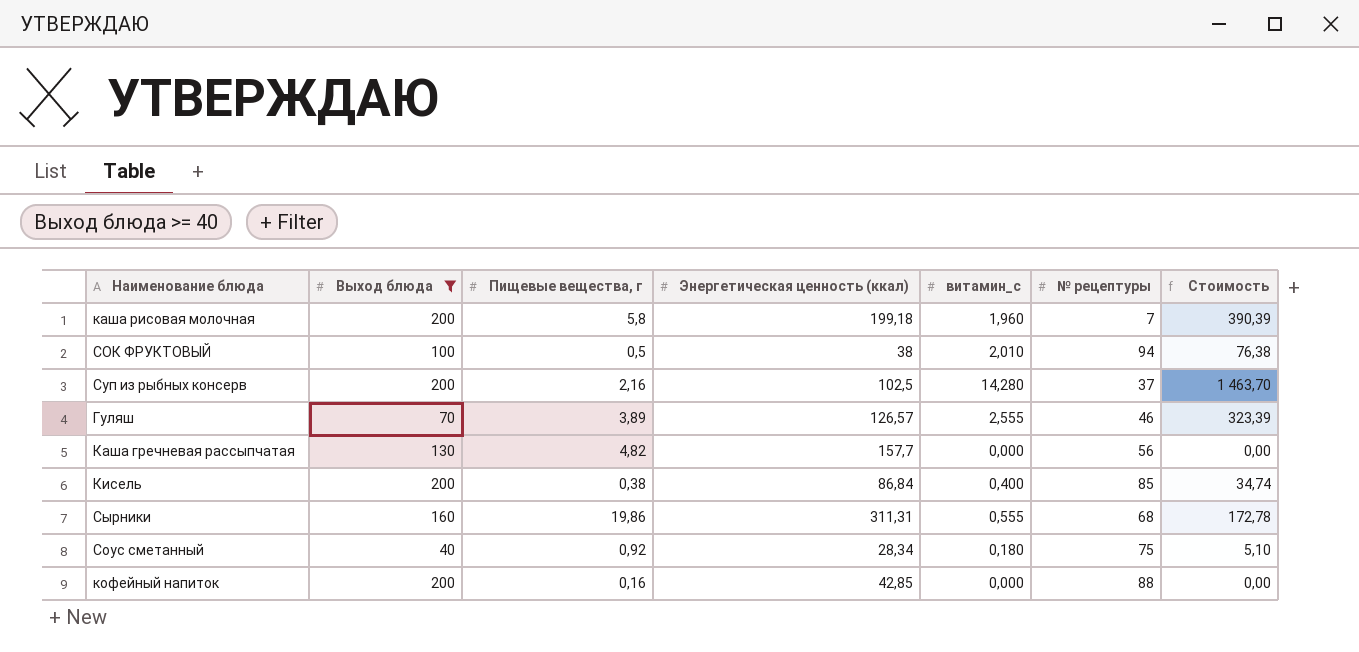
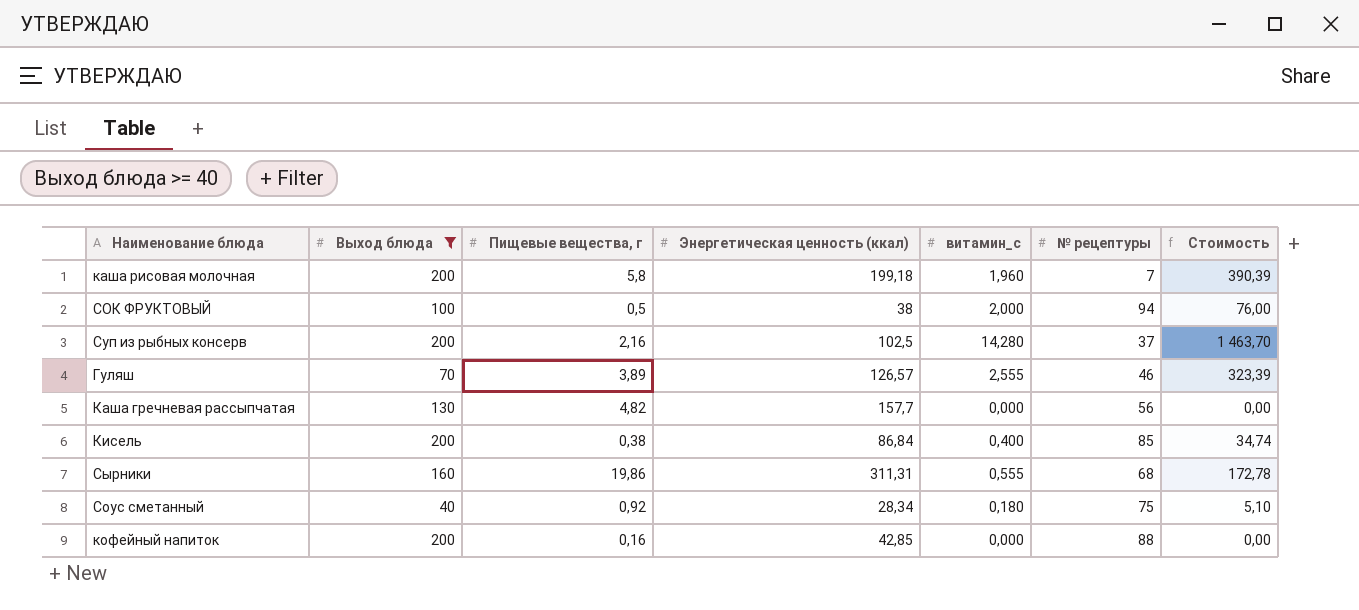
СОК ФРУКТОВЫЙ | витамин_с: 2,010 -> 2,000
СОК ФРУКТОВЫЙ | Стоимость: 76,38 -> 76,00

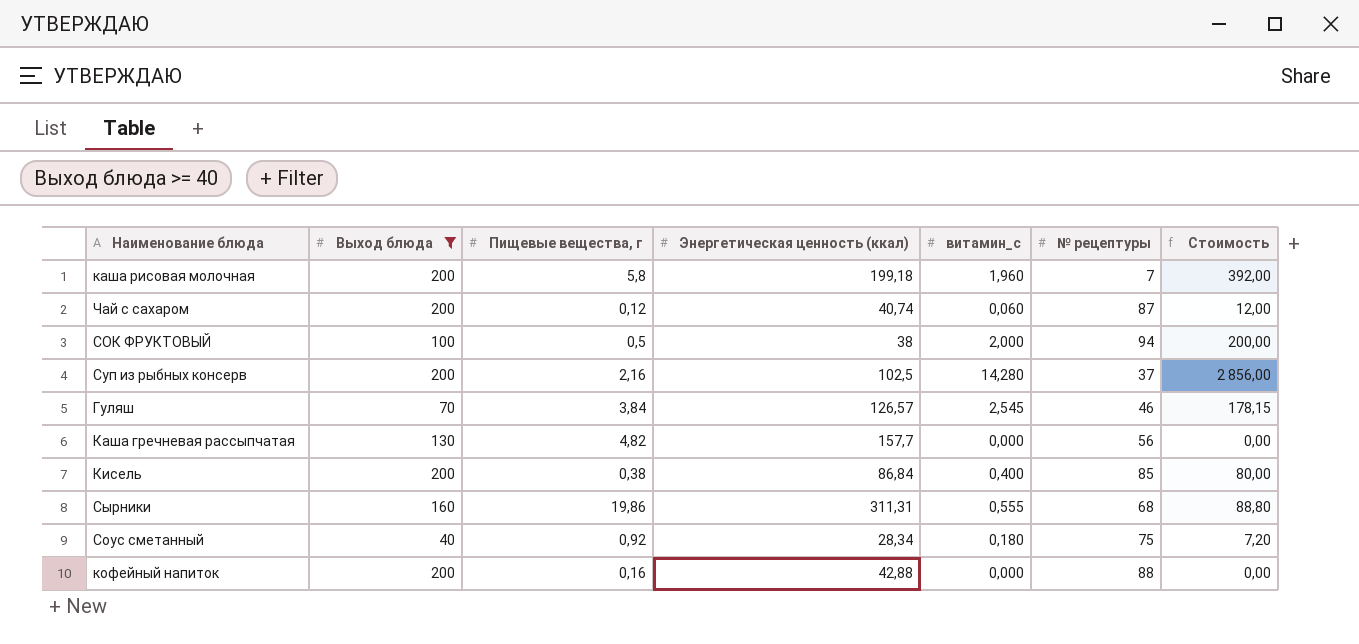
column Стоимость | formula: [Энергетическая ценность (ккал)] * [витамин_с] -> [Выход блюда] * [витамин_с]
row Чай с сахаром: none -> 200 | 0,12 | 40,74 | 0,060 | 87 | 12,00
Гуляш | Пищевые вещества, г: 3,89 -> 3,84
Гуляш | витамин_с: 2,555 -> 2,545
кофейный напиток | Энергетическая ценность (ккал): 42,85 -> 42,88

